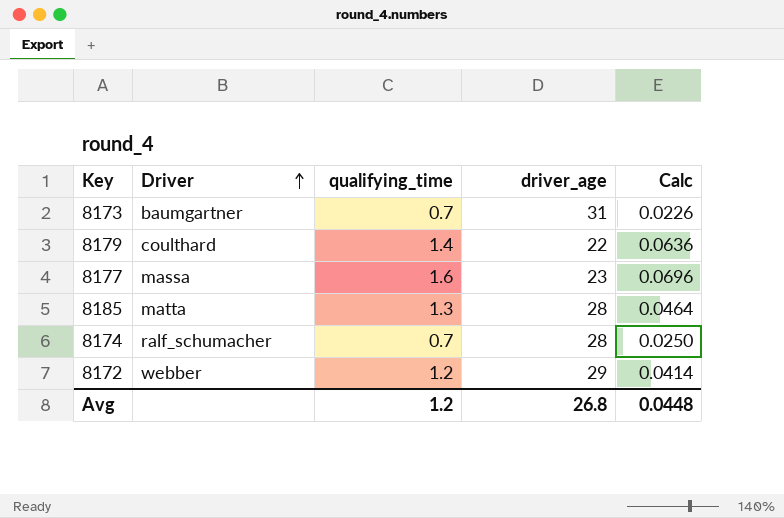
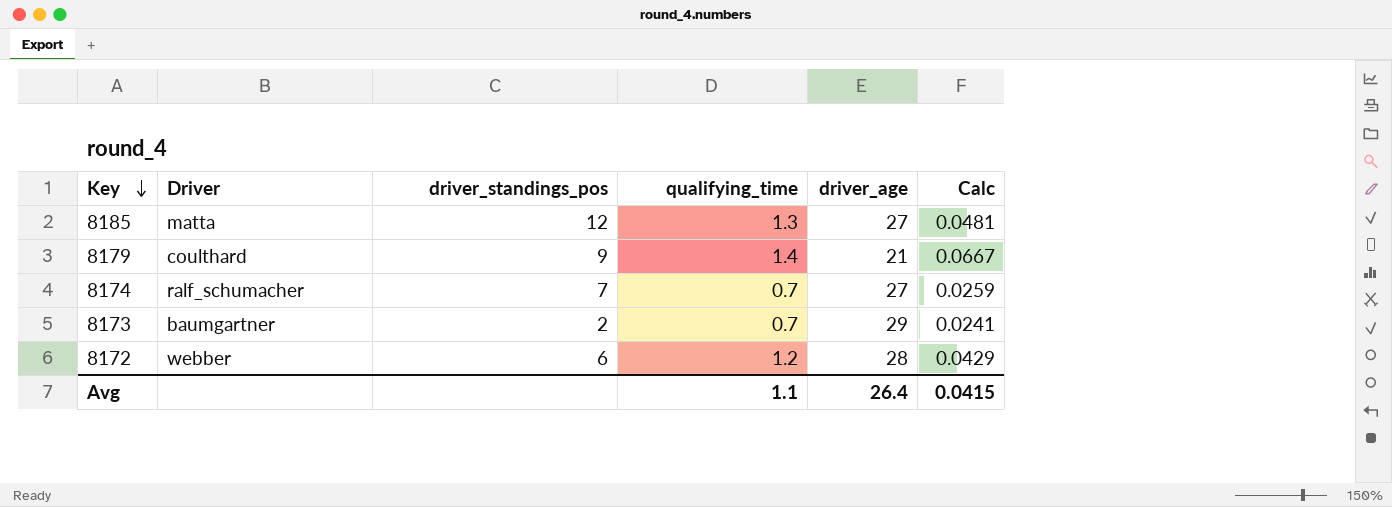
row order: Driver ascending -> Key descending
column driver_standings_pos | position: none -> 3
row 8177: massa | 1.6 | 23 | 0.0696 -> none
8185 | driver_age: 28 -> 27
8185 | Calc: 0.0464 -> 0.0481
8179 | driver_age: 22 -> 21
8179 | Calc: 0.0636 -> 0.0667
8174 | driver_age: 28 -> 27
8174 | Calc: 0.0250 -> 0.0259
8173 | driver_age: 31 -> 29
8173 | Calc: 0.0226 -> 0.0241
8172 | driver_age: 29 -> 28
8172 | Calc: 0.0414 -> 0.0429
Avg | qualifying_time: 1.2 -> 1.1
Avg | driver_age: 26.8 -> 26.4
Avg | Calc: 0.0448 -> 0.0415

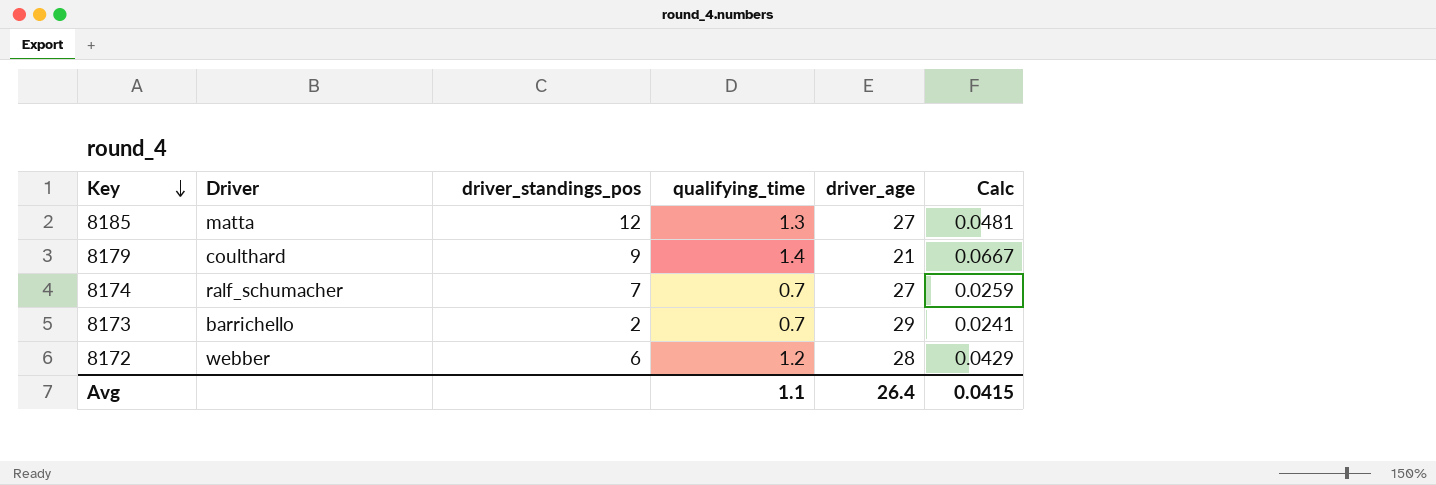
8173 | Driver: baumgartner -> barrichello

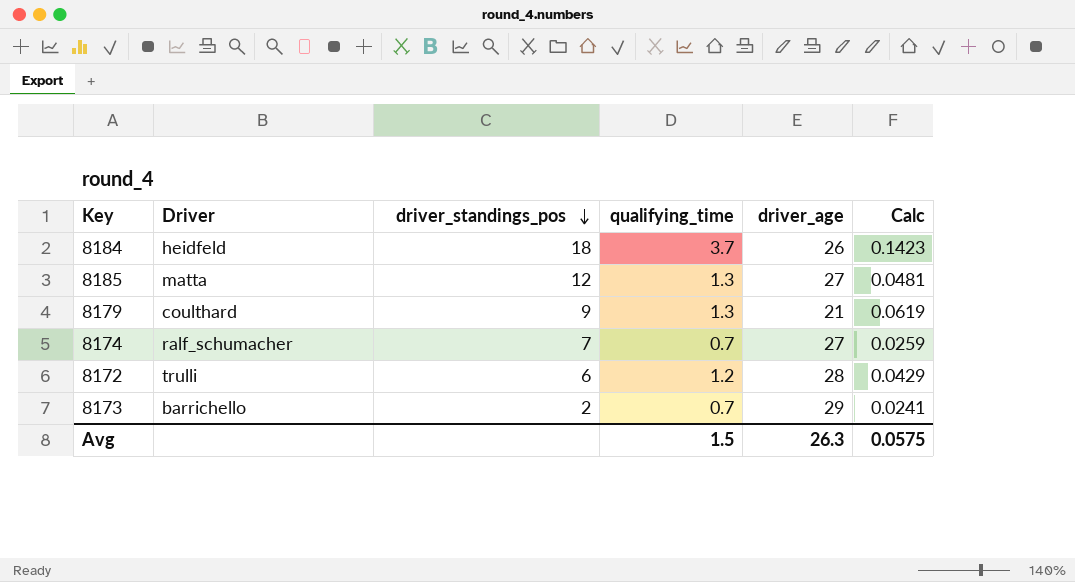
row order: Key descending -> driver_standings_pos descending
row 8184: none -> heidfeld | 18 | 3.7 | 26 | 0.1423
8179 | qualifying_time: 1.4 -> 1.3
8179 | Calc: 0.0667 -> 0.0619
8172 | Driver: webber -> trulli
Avg | qualifying_time: 1.1 -> 1.5
Avg | driver_age: 26.4 -> 26.3
Avg | Calc: 0.0415 -> 0.0575

